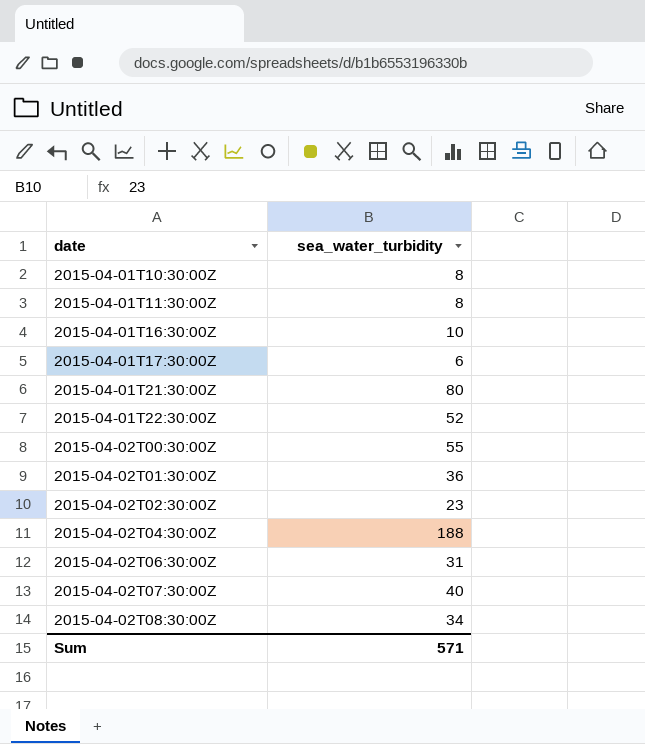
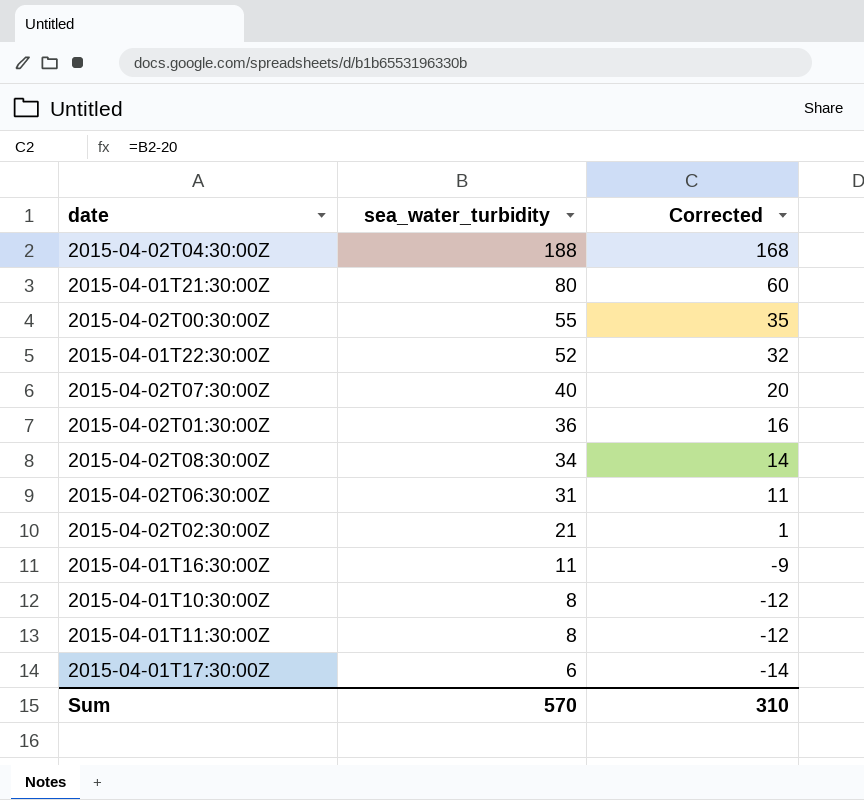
row order: date ascending -> sea_water_turbidity descending
column Corrected | formula: none -> [sea_water_turbidity] - 20
2015-04-02T02:30:00Z | sea_water_turbidity: 23 -> 21
2015-04-01T16:30:00Z | sea_water_turbidity: 10 -> 11
Sum | sea_water_turbidity: 571 -> 570

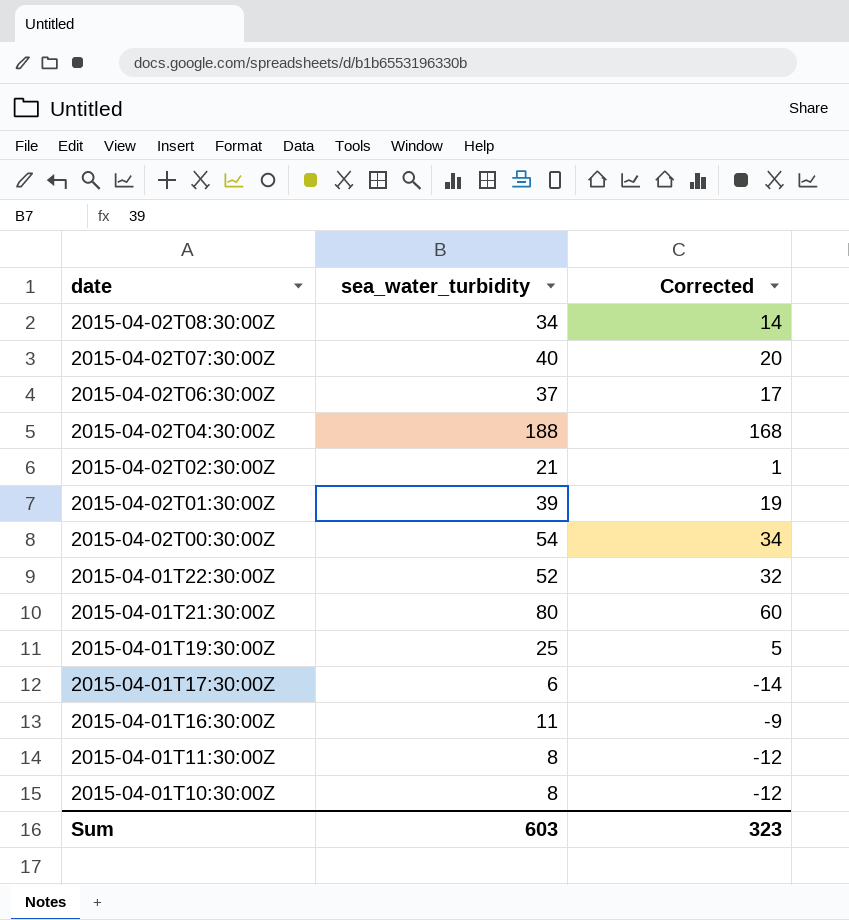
row order: sea_water_turbidity descending -> date descending
2015-04-02T06:30:00Z | sea_water_turbidity: 31 -> 37
2015-04-02T06:30:00Z | Corrected: 11 -> 17
2015-04-02T01:30:00Z | sea_water_turbidity: 36 -> 39
2015-04-02T01:30:00Z | Corrected: 16 -> 19
2015-04-02T00:30:00Z | sea_water_turbidity: 55 -> 54
2015-04-02T00:30:00Z | Corrected: 35 -> 34
row 2015-04-01T19:30:00Z: none -> 25 | 5
Sum | sea_water_turbidity: 570 -> 603
Sum | Corrected: 310 -> 323

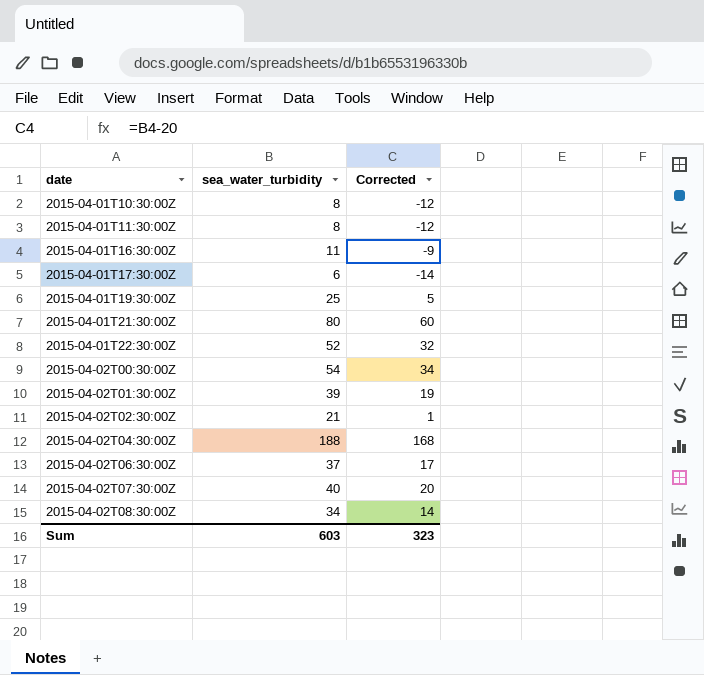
row order: date descending -> date ascending

